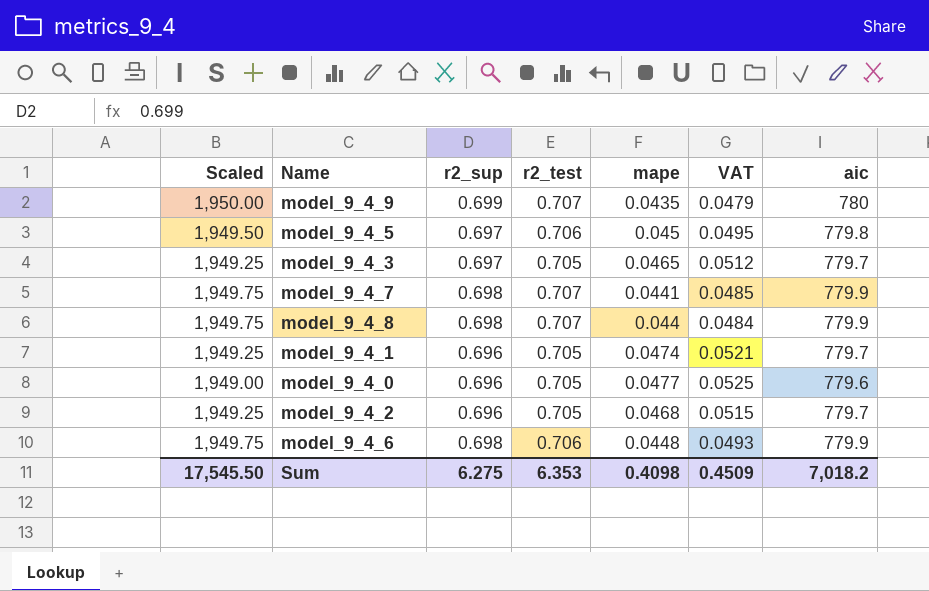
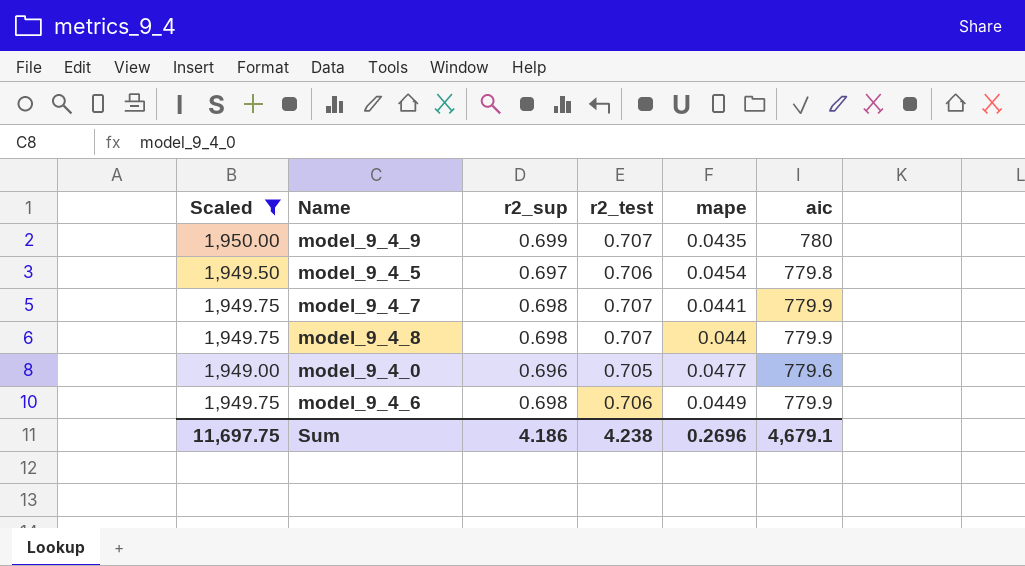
filter: none -> Scaled != 1,949.25
column VAT | formula: [mape] * 1.1 -> none
model_9_4_5 | mape: 0.045 -> 0.0454
model_9_4_6 | mape: 0.0448 -> 0.0449
Sum | Scaled: 17,545.50 -> 11,697.75
Sum | r2_sup: 6.275 -> 4.186
Sum | r2_test: 6.353 -> 4.238
Sum | mape: 0.4098 -> 0.2696
Sum | aic: 7,018.2 -> 4,679.1

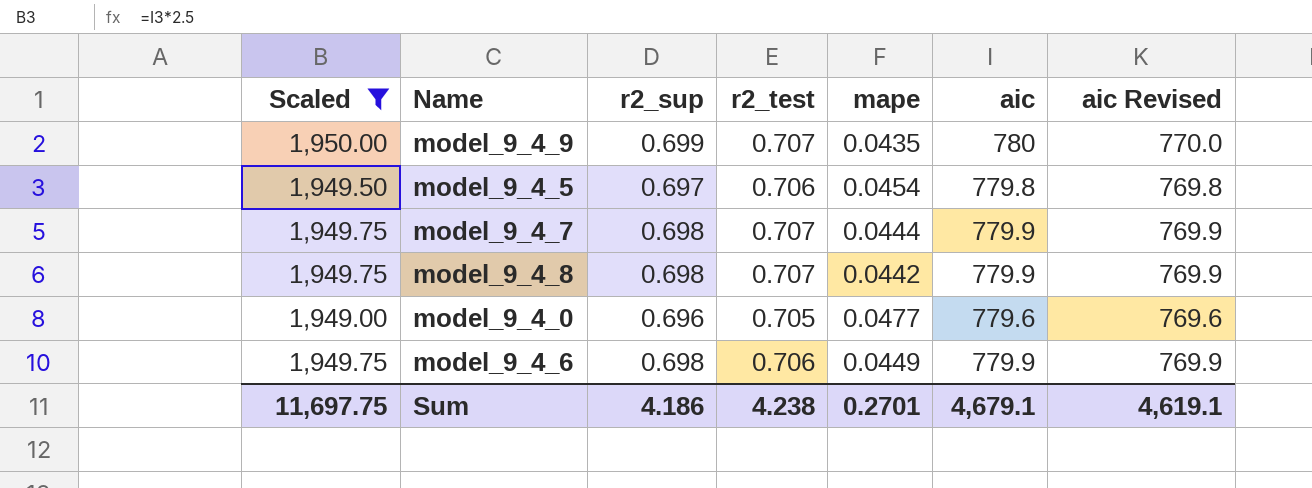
column aic Revised | formula: none -> [aic] - 10
model_9_4_7 | mape: 0.0441 -> 0.0444
model_9_4_8 | mape: 0.044 -> 0.0442
Sum | mape: 0.2696 -> 0.2701

